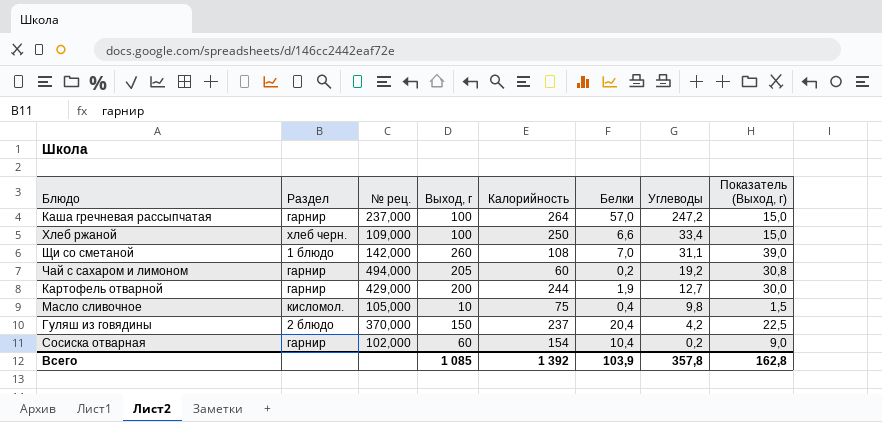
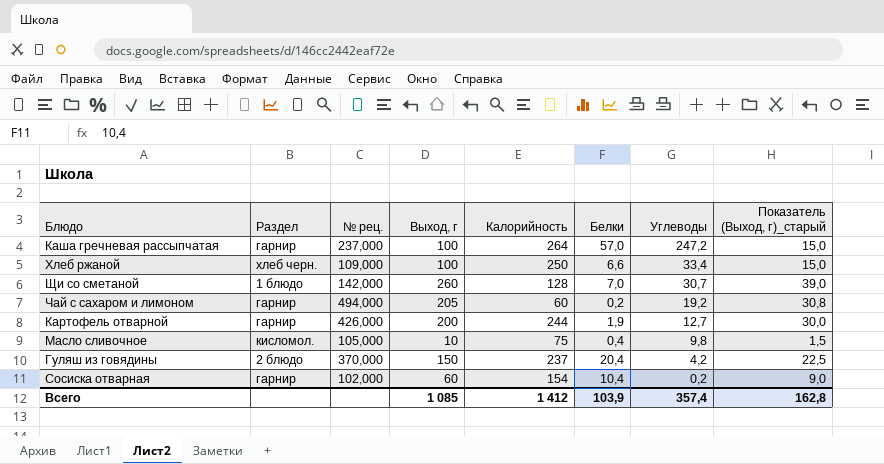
column name: Показатель (Выход, г) -> Показатель (Выход, г)_старый
Щи со сметаной | Калорийность: 108 -> 128
Щи со сметаной | Углеводы: 31,1 -> 30,7
Картофель отварной | № рец.: 429,000 -> 426,000
Всего | Калорийность: 1 392 -> 1 412
Всего | Углеводы: 357,8 -> 357,4

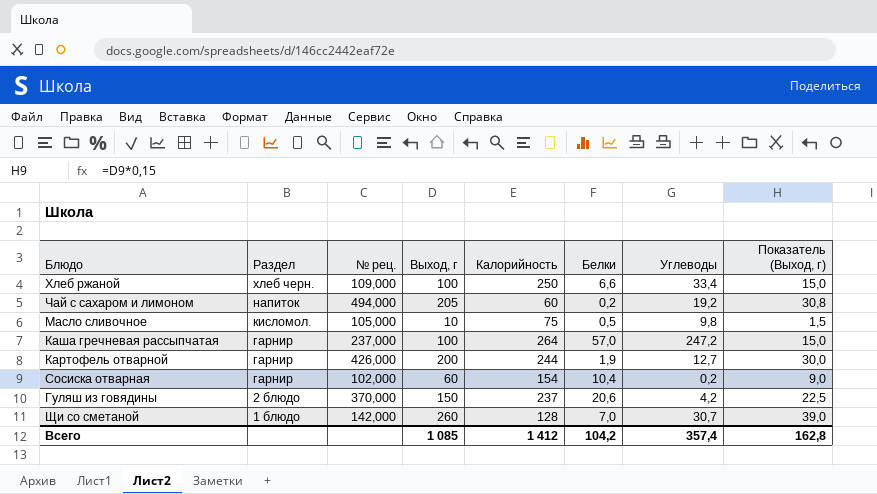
row order: Углеводы descending -> Раздел descending
column name: Показатель (Выход, г)_старый -> Показатель (Выход, г)
Чай с сахаром и лимоном | Раздел: гарнир -> напиток
Масло сливочное | Белки: 0,4 -> 0,5
Гуляш из говядины | Белки: 20,4 -> 20,6
Всего | Белки: 103,9 -> 104,2

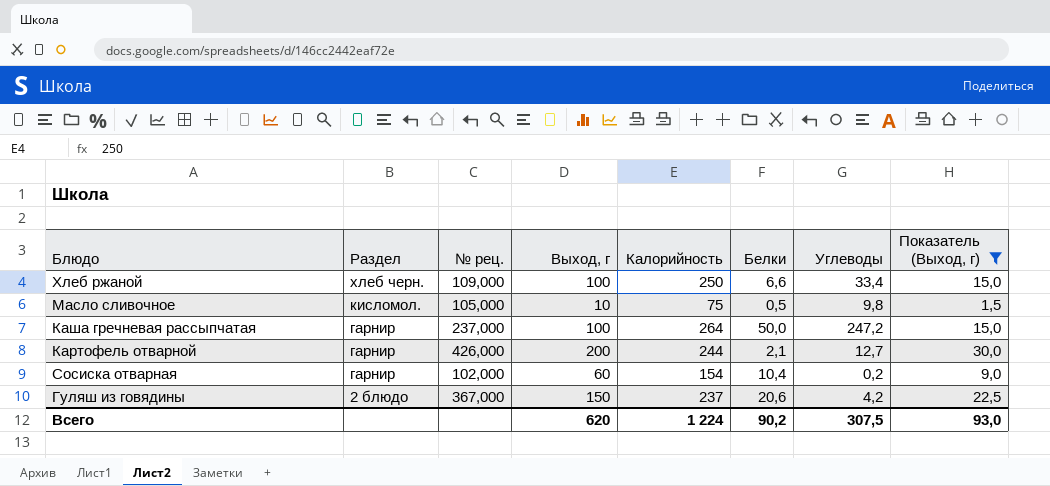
filter: none -> Показатель (Выход, г) <= 30,0
Каша гречневая рассыпчатая | Белки: 57,0 -> 50,0
Картофель отварной | Белки: 1,9 -> 2,1
Гуляш из говядины | № рец.: 370,000 -> 367,000
Всего | Выход, г: 1 085 -> 620
Всего | Калорийность: 1 412 -> 1 224
Всего | Белки: 104,2 -> 90,2
Всего | Углеводы: 357,4 -> 307,5
Всего | Показатель (Выход, г): 162,8 -> 93,0

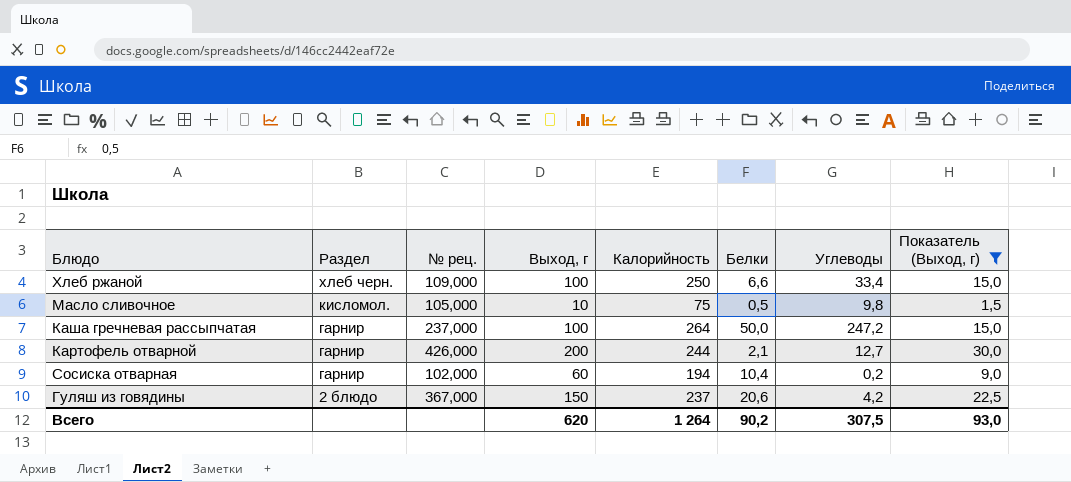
Сосиска отварная | Калорийность: 154 -> 194
Всего | Калорийность: 1 224 -> 1 264

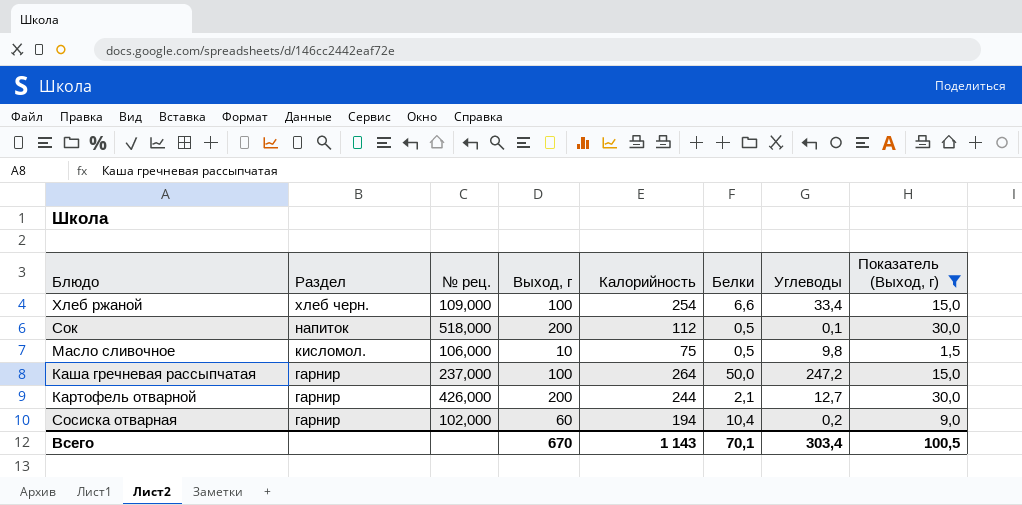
row Гуляш из говядины: 2 блюдо | 367,000 | 150 | 237 | 20,6 | 4,2 | 22,5 -> none
Хлеб ржаной | Калорийность: 250 -> 254
row Сок: none -> напиток | 518,000 | 200 | 112 | 0,5 | 0,1 | 30,0
Масло сливочное | № рец.: 105,000 -> 106,000
Всего | Выход, г: 620 -> 670
Всего | Калорийность: 1 264 -> 1 143
Всего | Белки: 90,2 -> 70,1
Всего | Углеводы: 307,5 -> 303,4
Всего | Показатель (Выход, г): 93,0 -> 100,5

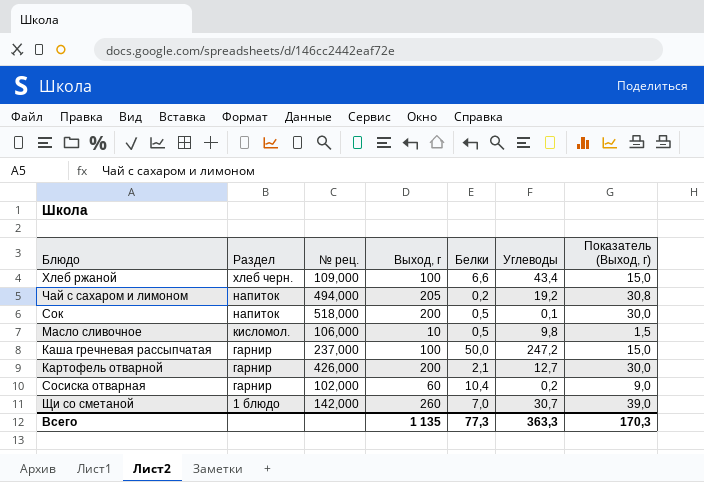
filter: Показатель (Выход, г) <= 30,0 -> none
column Калорийность | position: 5 -> none
Хлеб ржаной | Углеводы: 33,4 -> 43,4
Всего | Выход, г: 670 -> 1 135
Всего | Белки: 70,1 -> 77,3
Всего | Углеводы: 303,4 -> 363,3
Всего | Показатель (Выход, г): 100,5 -> 170,3

